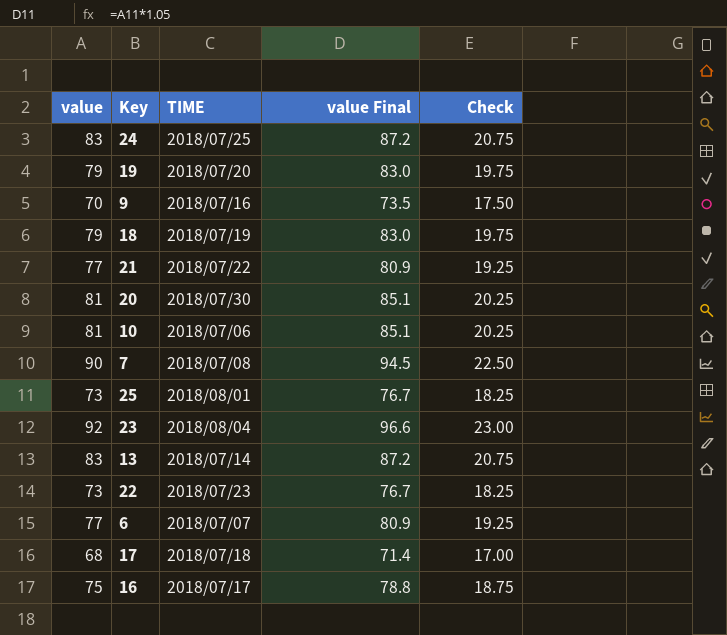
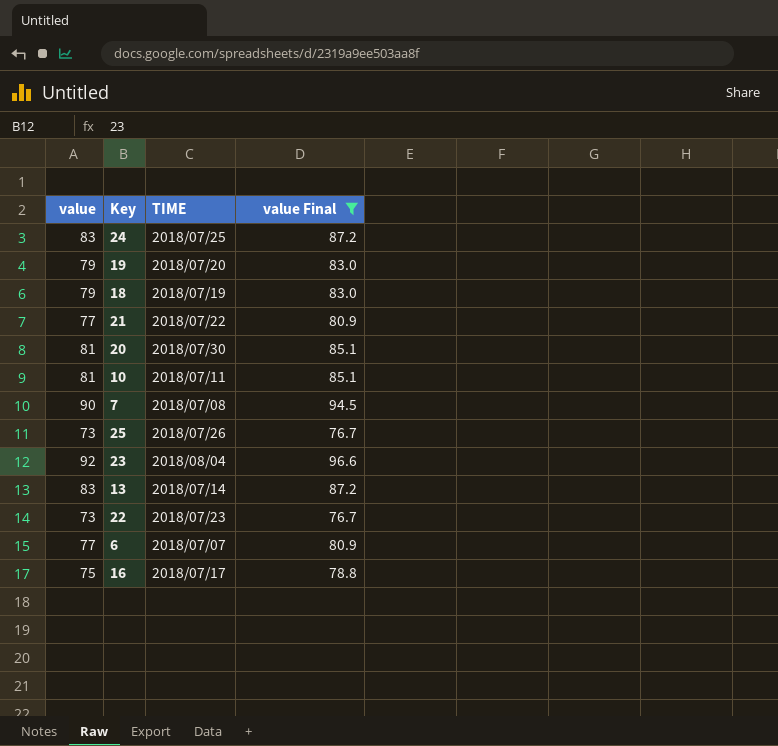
filter: none -> value Final >= 76.7
column Check | formula: [value] * 0.25 -> none
10 | TIME: 2018/07/06 -> 2018/07/11
25 | TIME: 2018/08/01 -> 2018/07/26

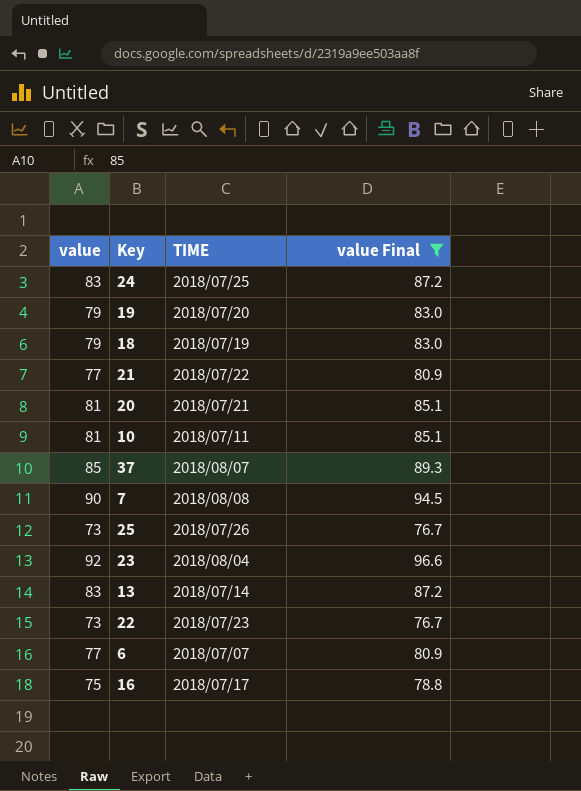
20 | TIME: 2018/07/30 -> 2018/07/21
row 37: none -> 85 | 2018/08/07 | 89.3
7 | TIME: 2018/07/08 -> 2018/08/08

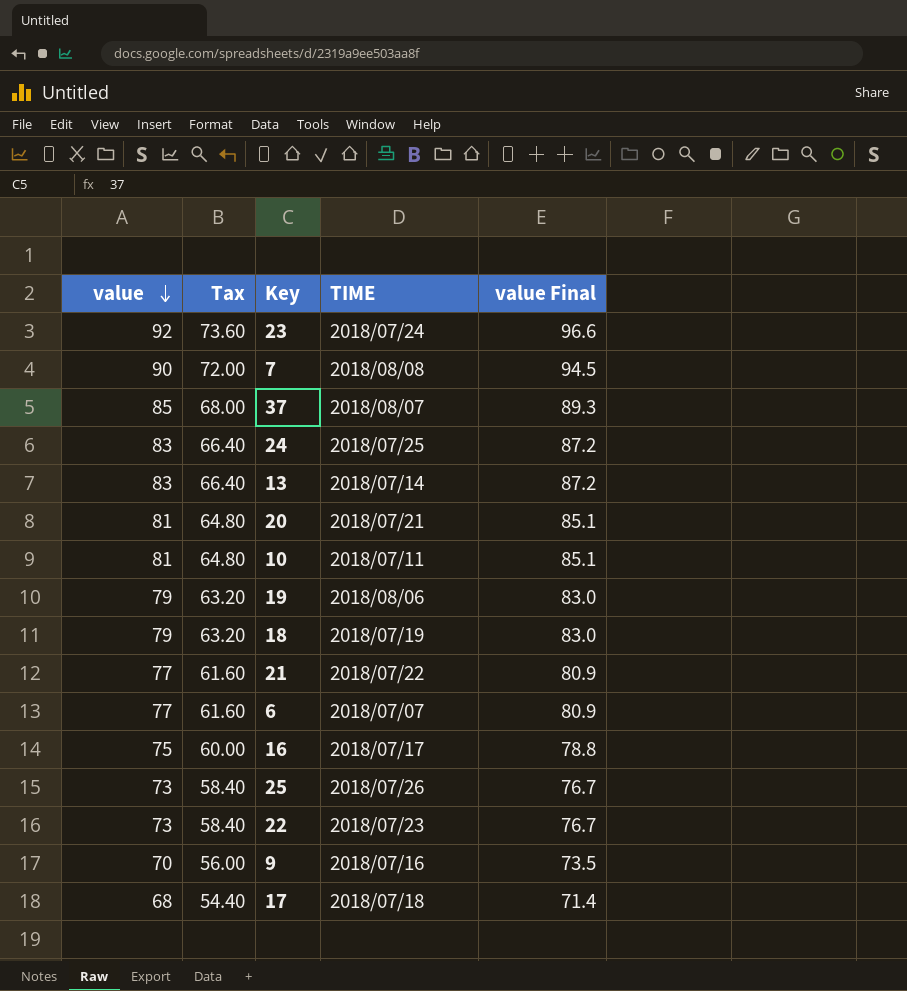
filter: value Final >= 76.7 -> none
row order: none -> value descending
column Tax | formula: none -> [value] * 0.8
23 | TIME: 2018/08/04 -> 2018/07/24
19 | TIME: 2018/07/20 -> 2018/08/06

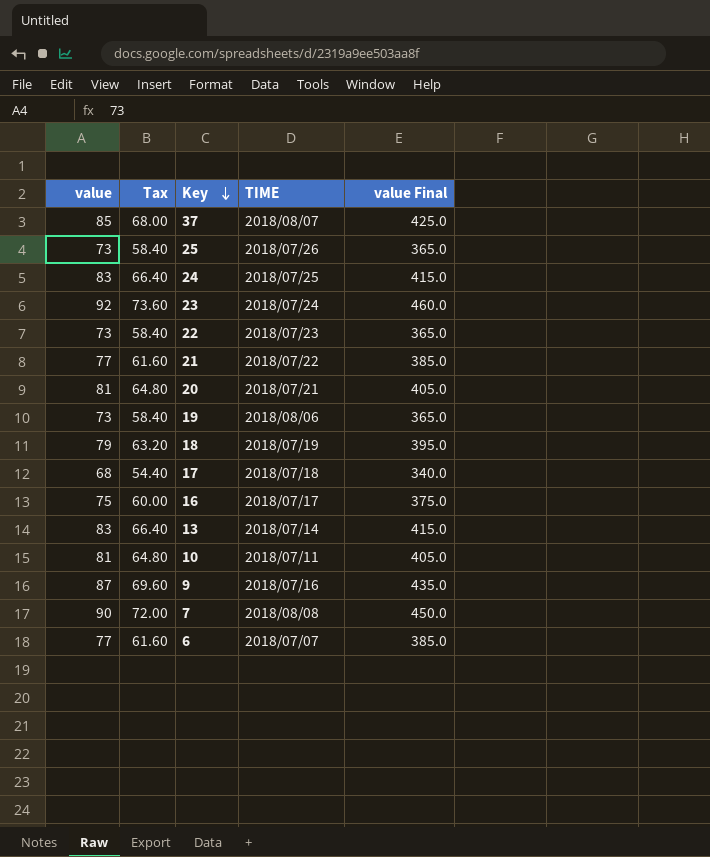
row order: value descending -> Key descending
column value Final | formula: [value] * 1.05 -> [value] * 5
19 | value: 79 -> 73
19 | Tax: 63.20 -> 58.40
9 | value: 70 -> 87
9 | Tax: 56.00 -> 69.60

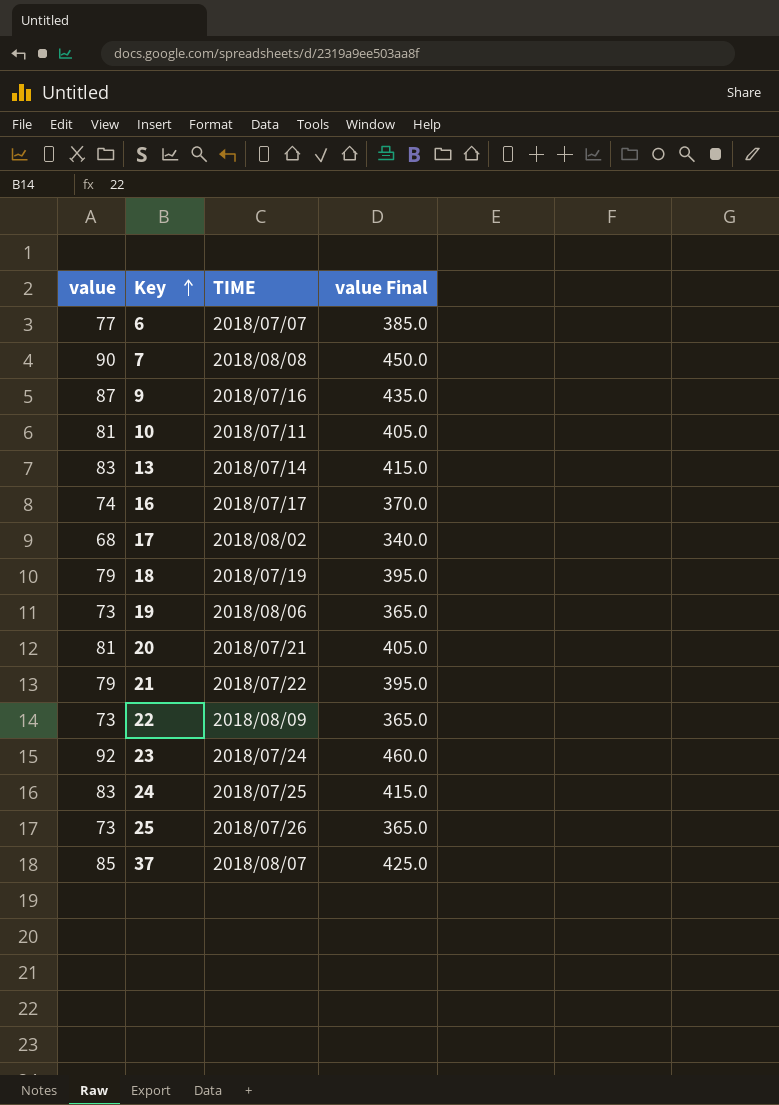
row order: Key descending -> Key ascending
column Tax | formula: [value] * 0.8 -> none
16 | value: 75 -> 74
16 | value Final: 375.0 -> 370.0
17 | TIME: 2018/07/18 -> 2018/08/02
21 | value: 77 -> 79
21 | value Final: 385.0 -> 395.0
22 | TIME: 2018/07/23 -> 2018/08/09

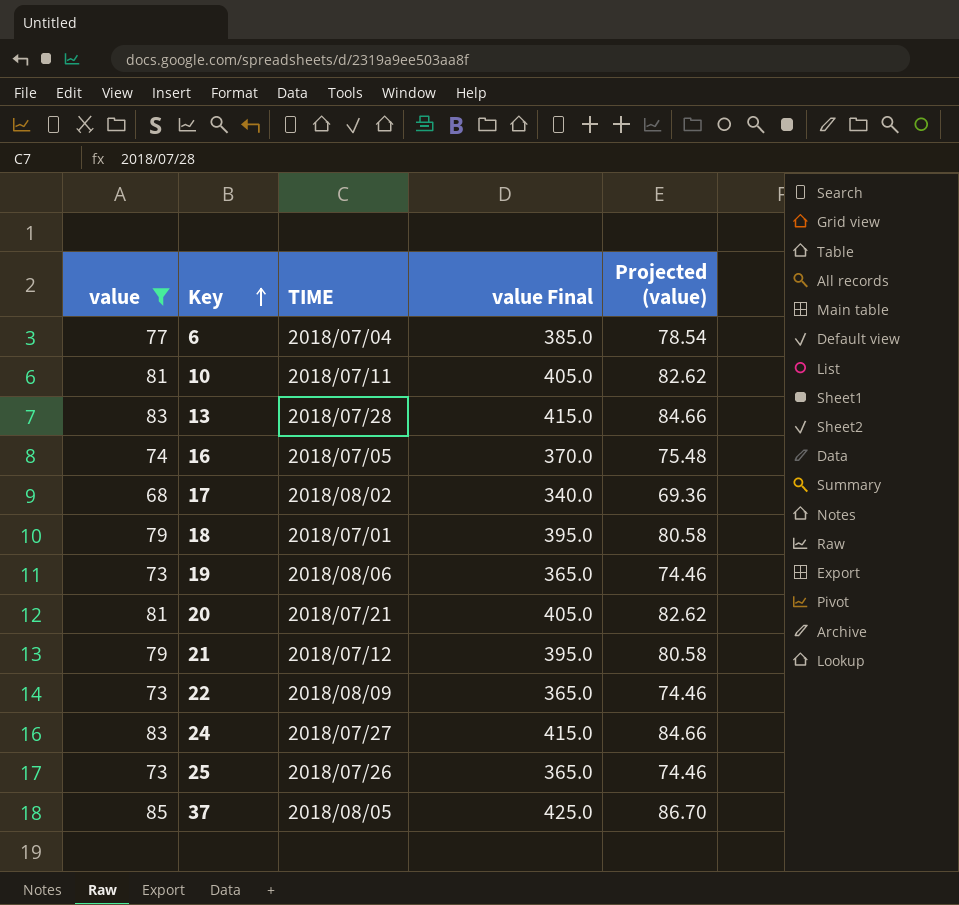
filter: none -> value <= 85
column Projected (value) | formula: none -> [value] * 1.02
6 | TIME: 2018/07/07 -> 2018/07/04
13 | TIME: 2018/07/14 -> 2018/07/28
16 | TIME: 2018/07/17 -> 2018/07/05
18 | TIME: 2018/07/19 -> 2018/07/01
21 | TIME: 2018/07/22 -> 2018/07/12
24 | TIME: 2018/07/25 -> 2018/07/27
37 | TIME: 2018/08/07 -> 2018/08/05

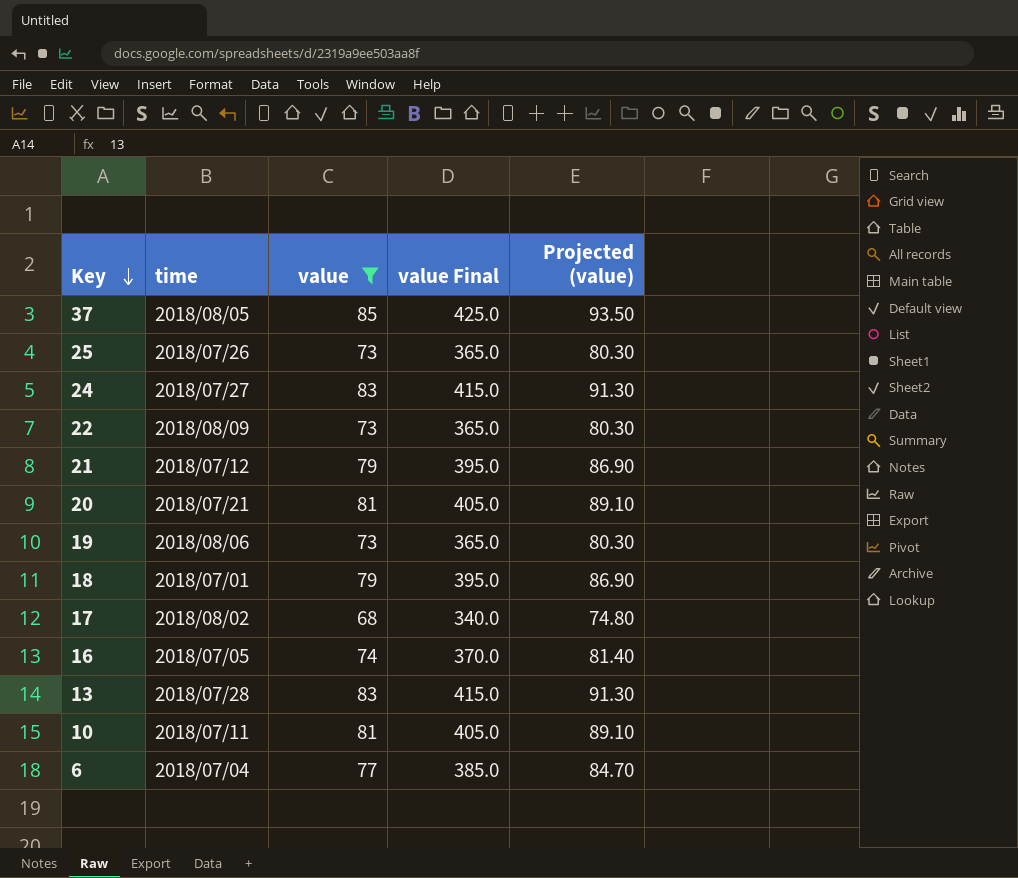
row order: Key ascending -> Key descending
column name: TIME -> time
column value | position: 1 -> 3
column Projected (value) | formula: [value] * 1.02 -> [value] * 1.1

